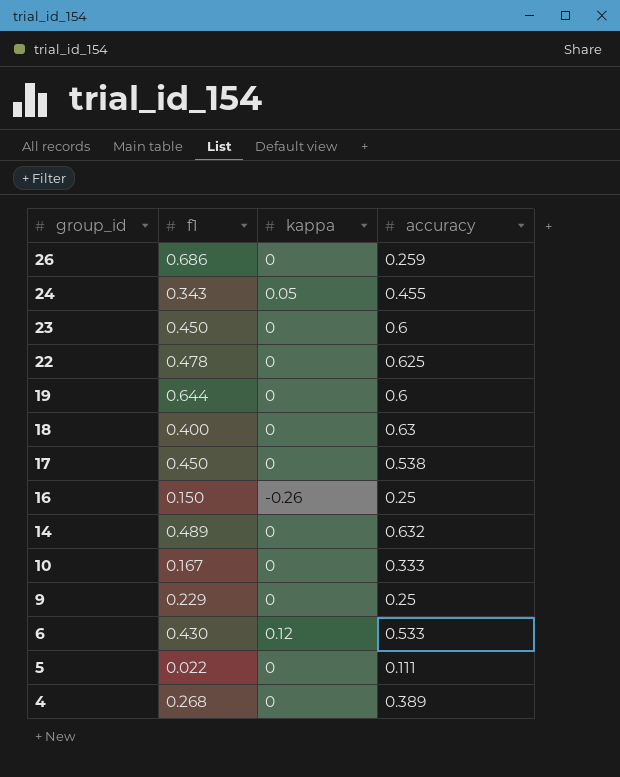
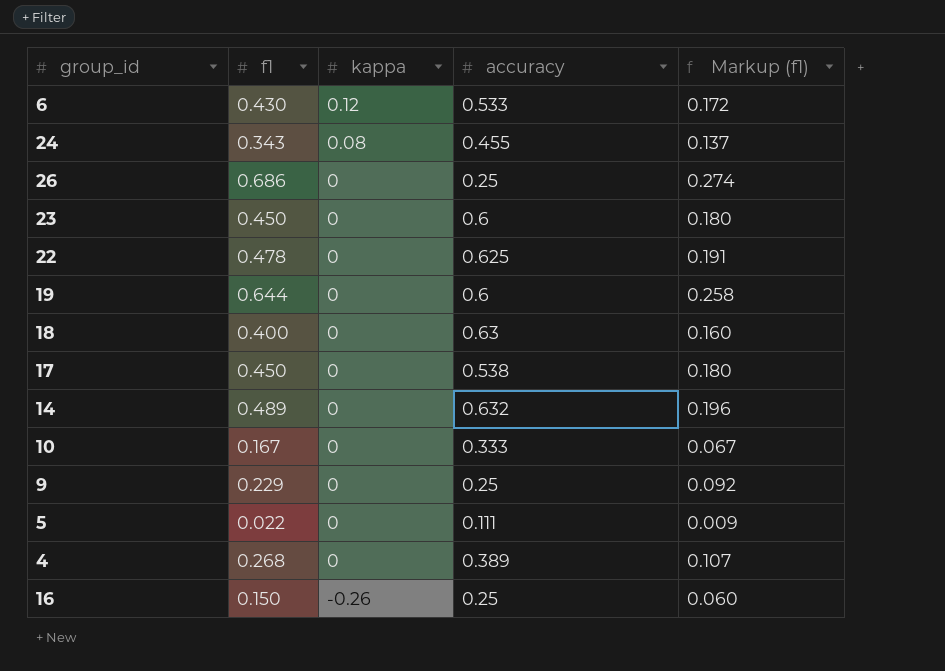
row order: group_id descending -> kappa descending
column Markup (f1) | formula: none -> [f1] * 0.4
24 | kappa: 0.05 -> 0.08
26 | accuracy: 0.259 -> 0.25

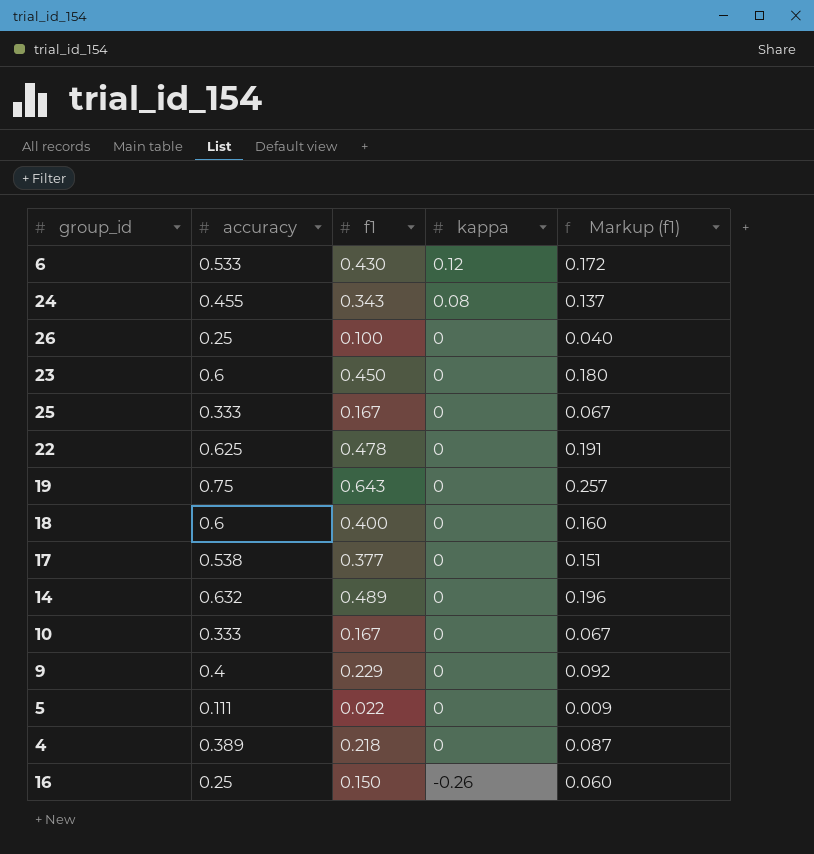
column accuracy | position: 4 -> 2
26 | f1: 0.686 -> 0.100
26 | Markup (f1): 0.274 -> 0.040
row 25: none -> 0.333 | 0.167 | 0 | 0.067
19 | accuracy: 0.6 -> 0.75
19 | f1: 0.644 -> 0.643
19 | Markup (f1): 0.258 -> 0.257
18 | accuracy: 0.63 -> 0.6
17 | f1: 0.450 -> 0.377
17 | Markup (f1): 0.180 -> 0.151
9 | accuracy: 0.25 -> 0.4
4 | f1: 0.268 -> 0.218
4 | Markup (f1): 0.107 -> 0.087

